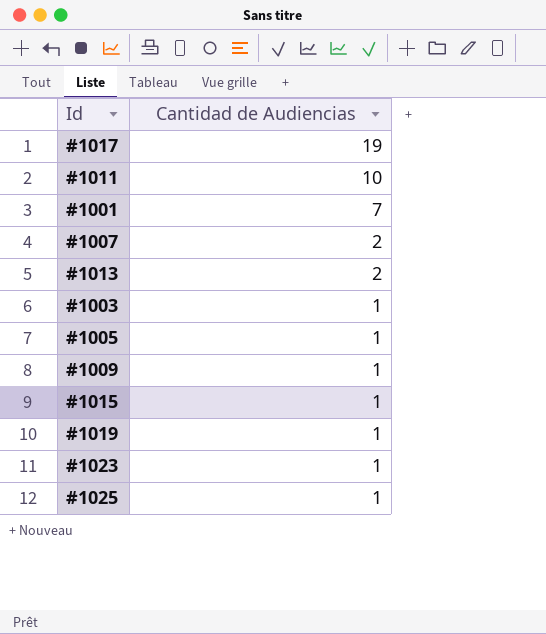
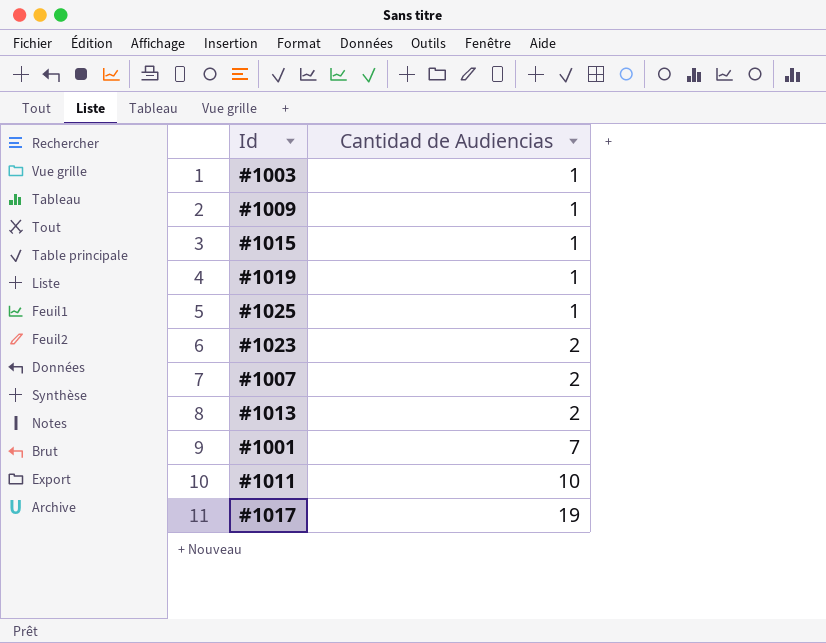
row order: Cantidad de Audiencias descending -> Cantidad de Audiencias ascending
row #1005: 1 -> none
#1023 | Cantidad de Audiencias: 1 -> 2

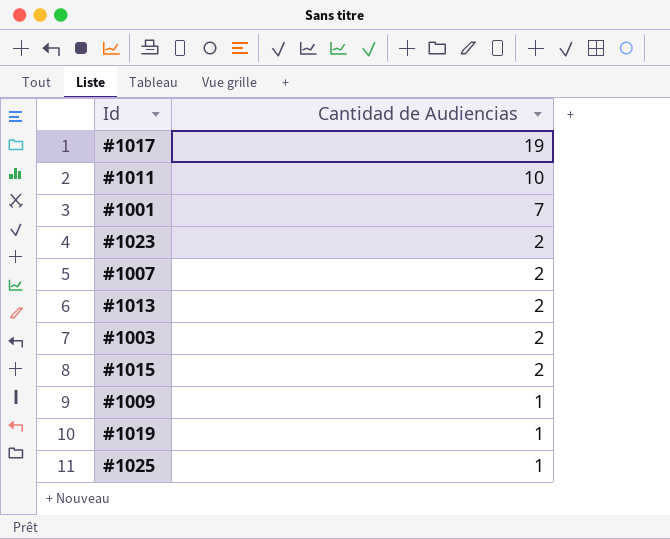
row order: Cantidad de Audiencias ascending -> Cantidad de Audiencias descending
#1003 | Cantidad de Audiencias: 1 -> 2
#1015 | Cantidad de Audiencias: 1 -> 2

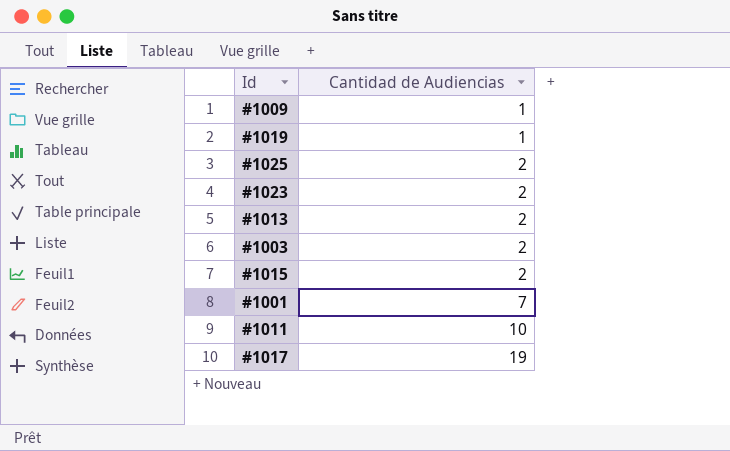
row order: Cantidad de Audiencias descending -> Cantidad de Audiencias ascending
row #1007: 2 -> none
#1025 | Cantidad de Audiencias: 1 -> 2

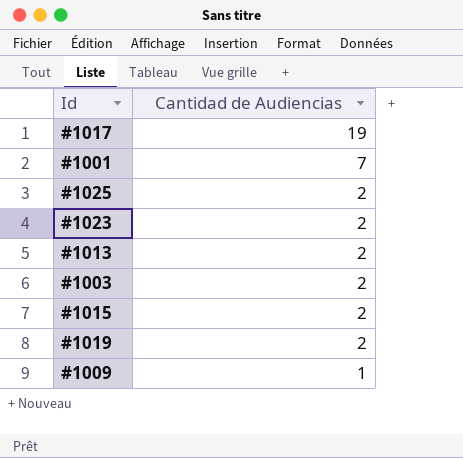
row order: Cantidad de Audiencias ascending -> Cantidad de Audiencias descending
row #1011: 10 -> none
#1019 | Cantidad de Audiencias: 1 -> 2

